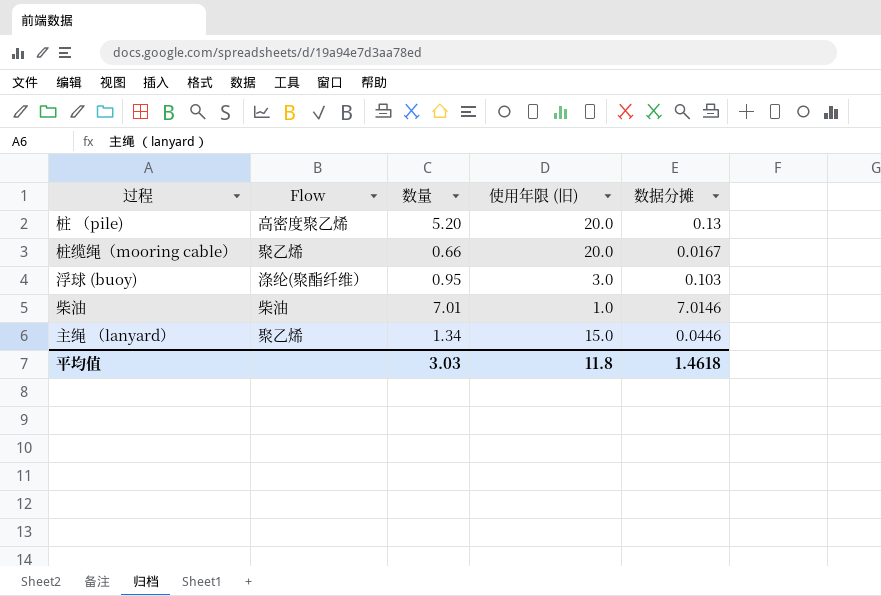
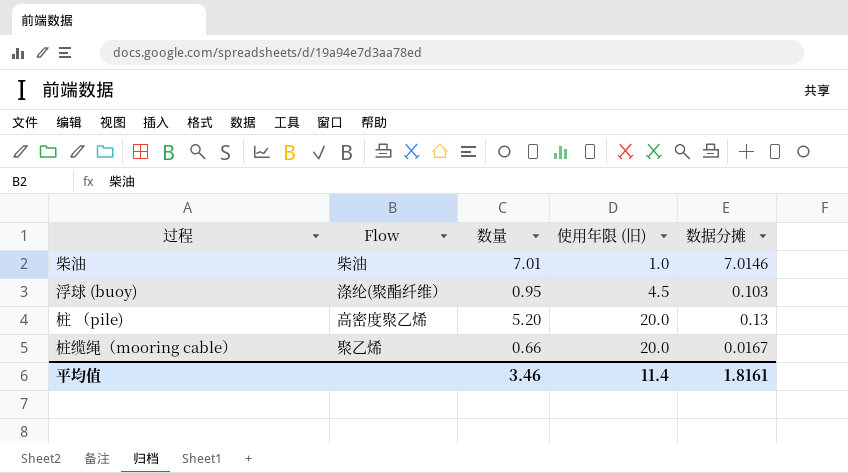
row order: none -> 使用年限 (旧) ascending
row 主绳 （lanyard）: 聚乙烯 | 1.34 | 15.0 | 0.0446 -> none
浮球 (buoy) | 使用年限 (旧): 3.0 -> 4.5
平均值 | 数量: 3.03 -> 3.46
平均值 | 使用年限 (旧): 11.8 -> 11.4
平均值 | 数据分摊: 1.4618 -> 1.8161

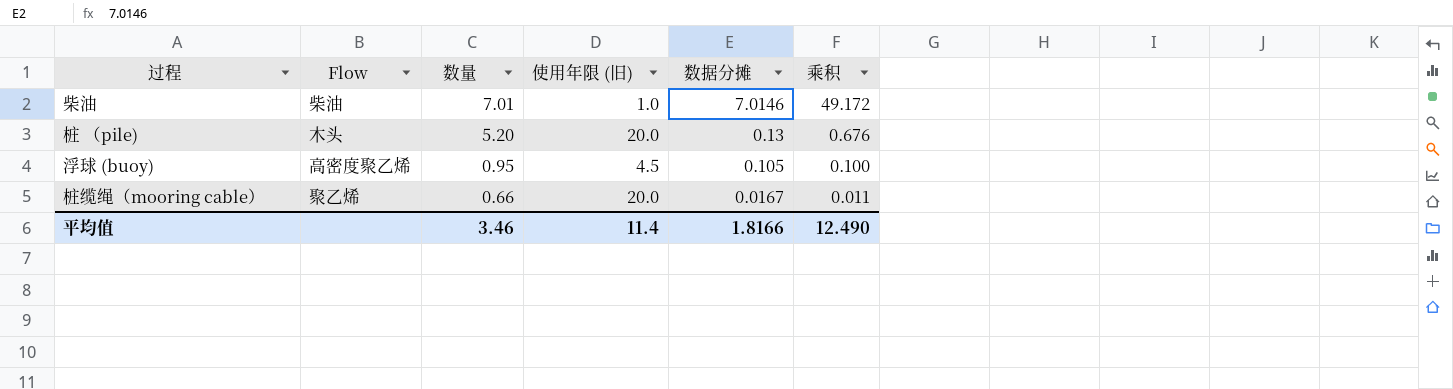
row order: 使用年限 (旧) ascending -> 数量 descending
column 乘积 | formula: none -> [数量] * [数据分摊]
桩 （pile) | Flow: 高密度聚乙烯 -> 木头
浮球 (buoy) | Flow: 涤纶(聚酯纤维） -> 高密度聚乙烯
浮球 (buoy) | 数据分摊: 0.103 -> 0.105
平均值 | 数据分摊: 1.8161 -> 1.8166

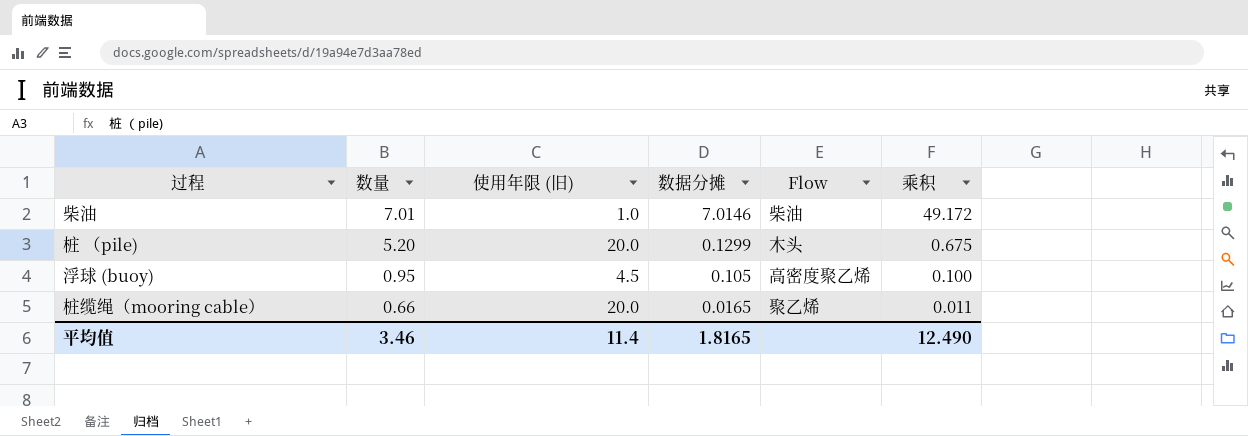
column Flow | position: 2 -> 5
桩 （pile) | 数据分摊: 0.13 -> 0.1299
桩 （pile) | 乘积: 0.676 -> 0.675
桩缆绳（mooring cable） | 数据分摊: 0.0167 -> 0.0165
平均值 | 数据分摊: 1.8166 -> 1.8165

